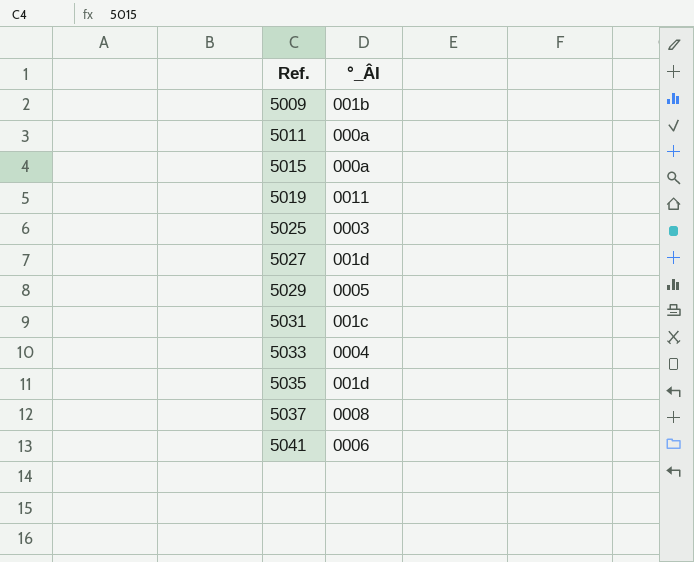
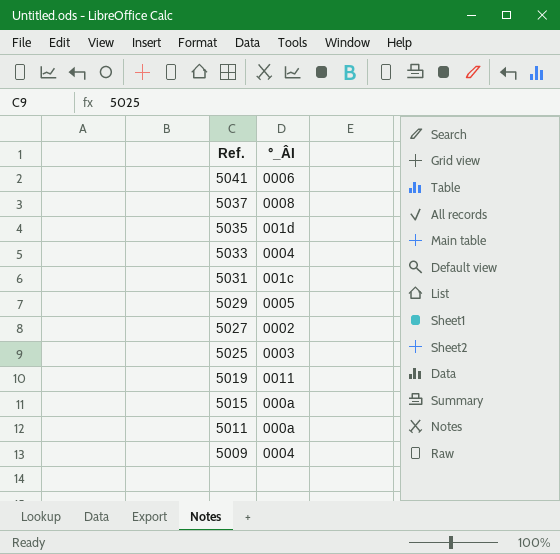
row order: Ref. ascending -> Ref. descending
5027 | °_ÂI: 001d -> 0002
5009 | °_ÂI: 001b -> 0004

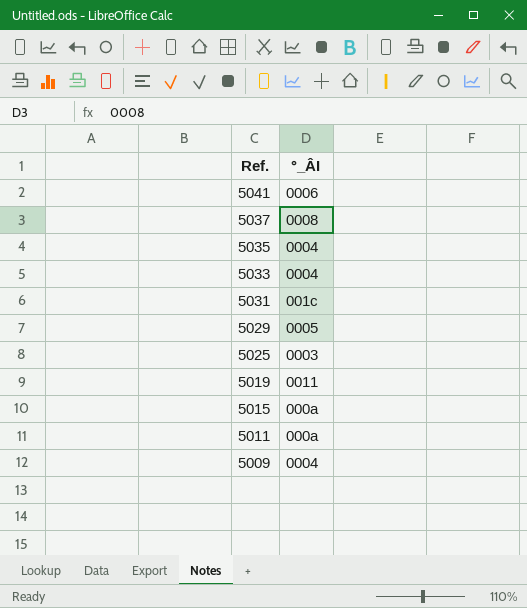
row 5027: 0002 -> none
5035 | °_ÂI: 001d -> 0004

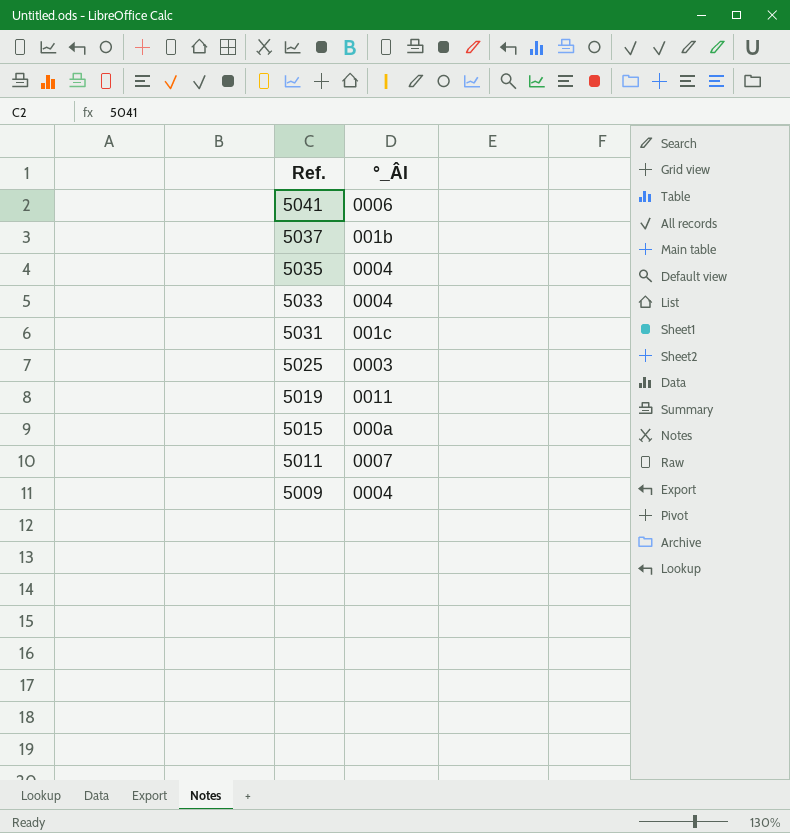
row 5029: 0005 -> none
5037 | °_ÂI: 0008 -> 001b
5011 | °_ÂI: 000a -> 0007

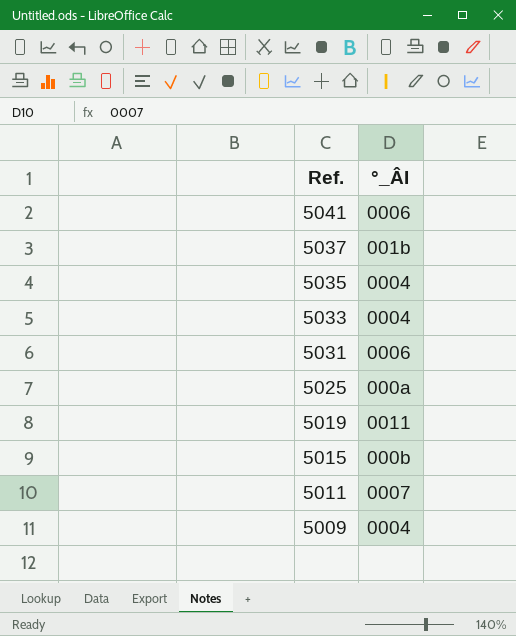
5031 | °_ÂI: 001c -> 0006
5025 | °_ÂI: 0003 -> 000a
5015 | °_ÂI: 000a -> 000b

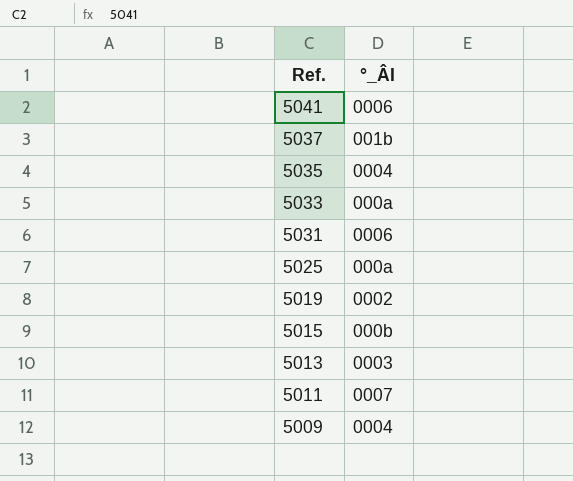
5033 | °_ÂI: 0004 -> 000a
5019 | °_ÂI: 0011 -> 0002
row 5013: none -> 0003

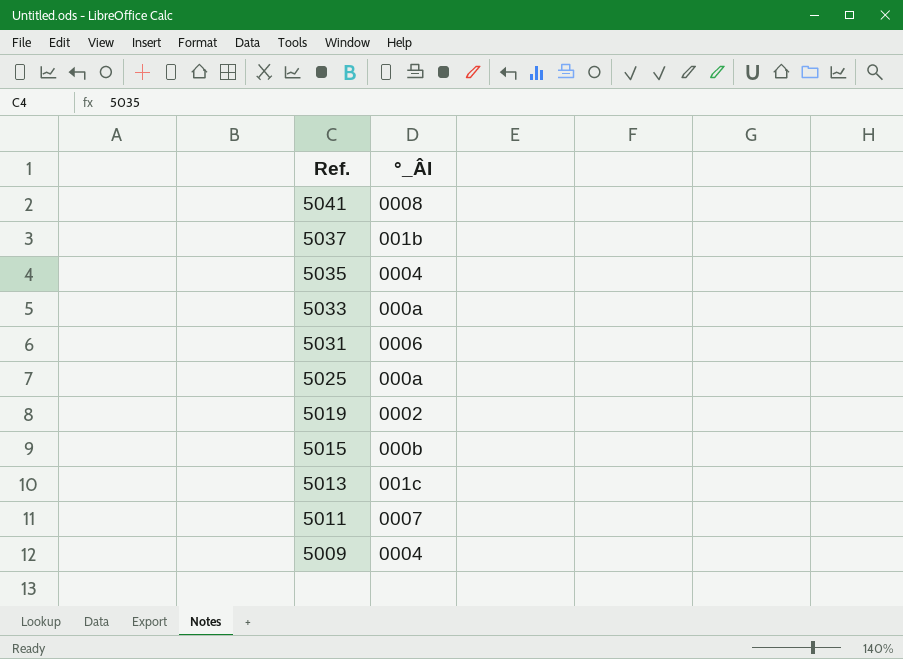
5041 | °_ÂI: 0006 -> 0008
5013 | °_ÂI: 0003 -> 001c

